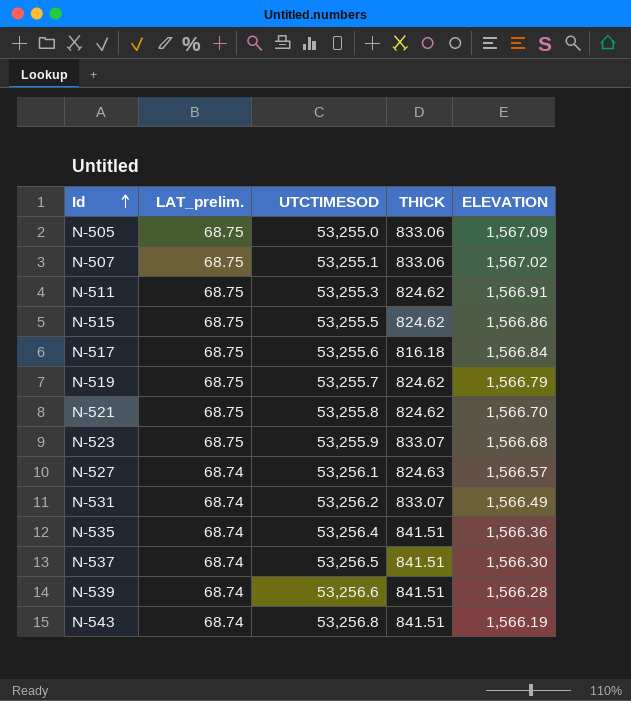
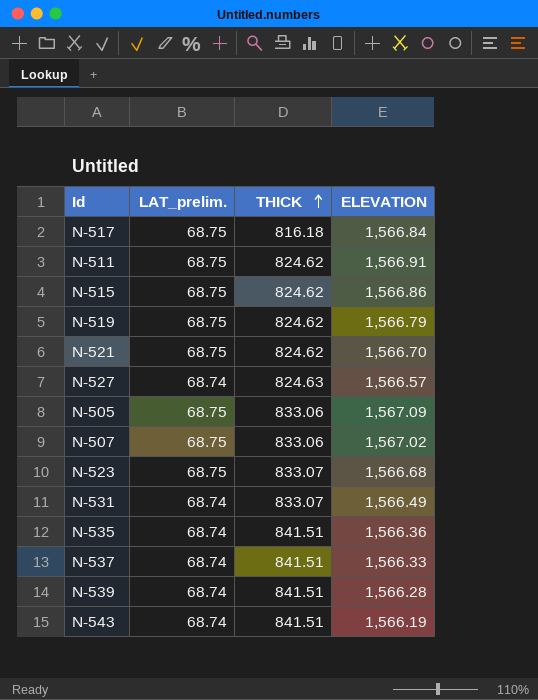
row order: Id ascending -> THICK ascending
column UTCTIMESOD | position: 3 -> none
N-537 | ELEVATION: 1,566.30 -> 1,566.33

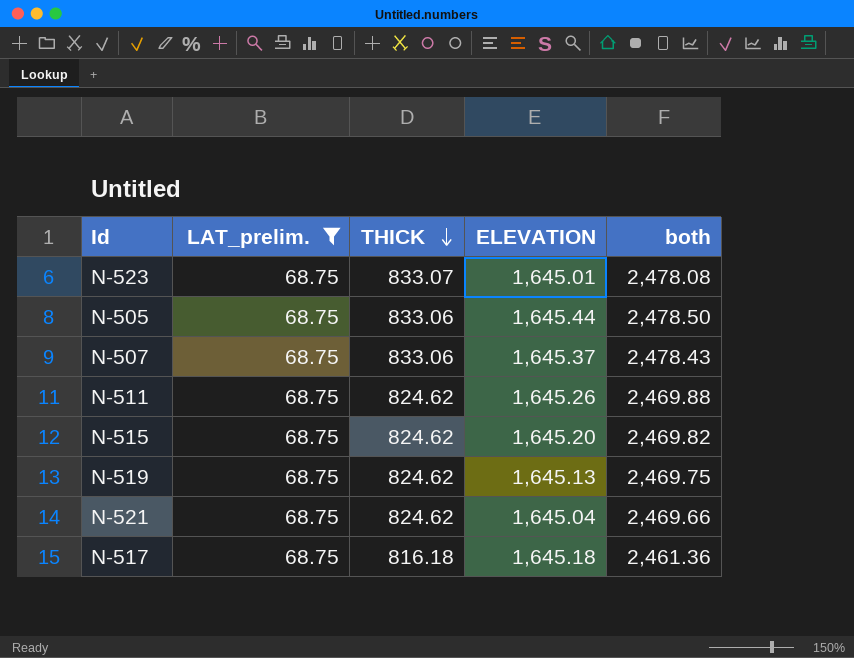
filter: none -> LAT_prelim. = 68.75
row order: THICK ascending -> THICK descending
column both | formula: none -> [THICK] + [ELEVATION]
N-523 | ELEVATION: 1,566.68 -> 1,645.01
N-505 | ELEVATION: 1,567.09 -> 1,645.44
N-507 | ELEVATION: 1,567.02 -> 1,645.37
N-511 | ELEVATION: 1,566.91 -> 1,645.26
N-515 | ELEVATION: 1,566.86 -> 1,645.20
N-519 | ELEVATION: 1,566.79 -> 1,645.13
N-521 | ELEVATION: 1,566.70 -> 1,645.04
N-517 | ELEVATION: 1,566.84 -> 1,645.18

